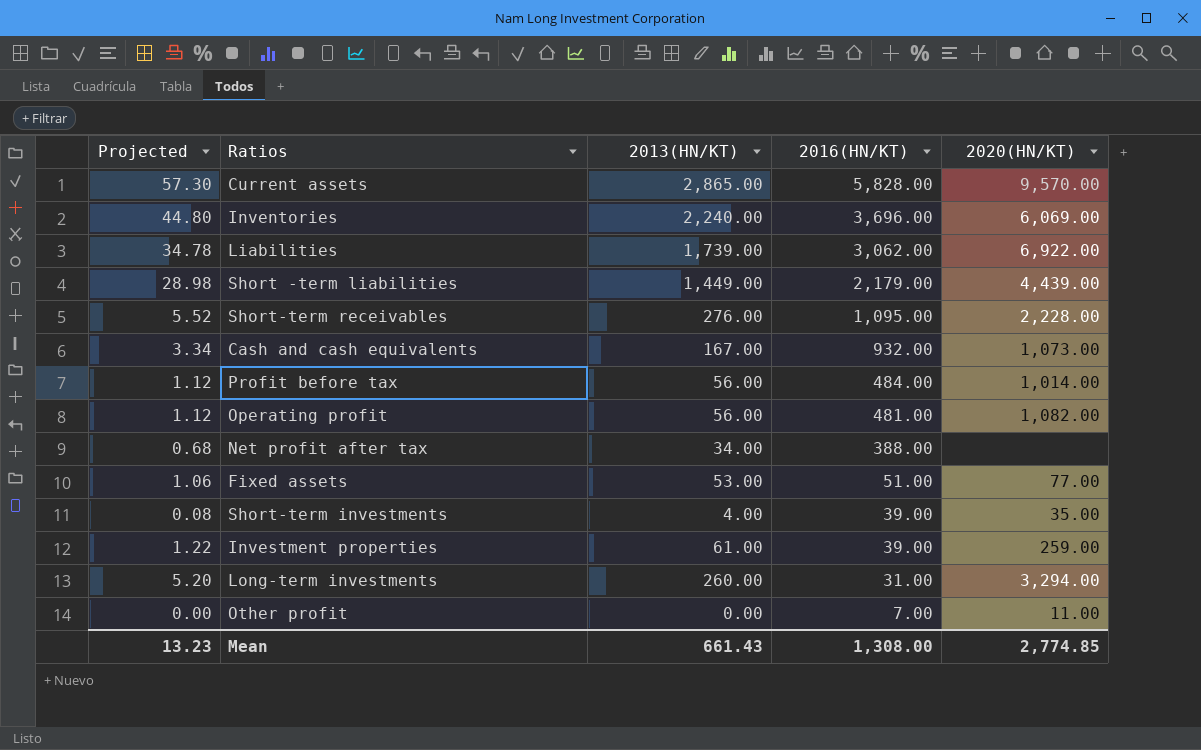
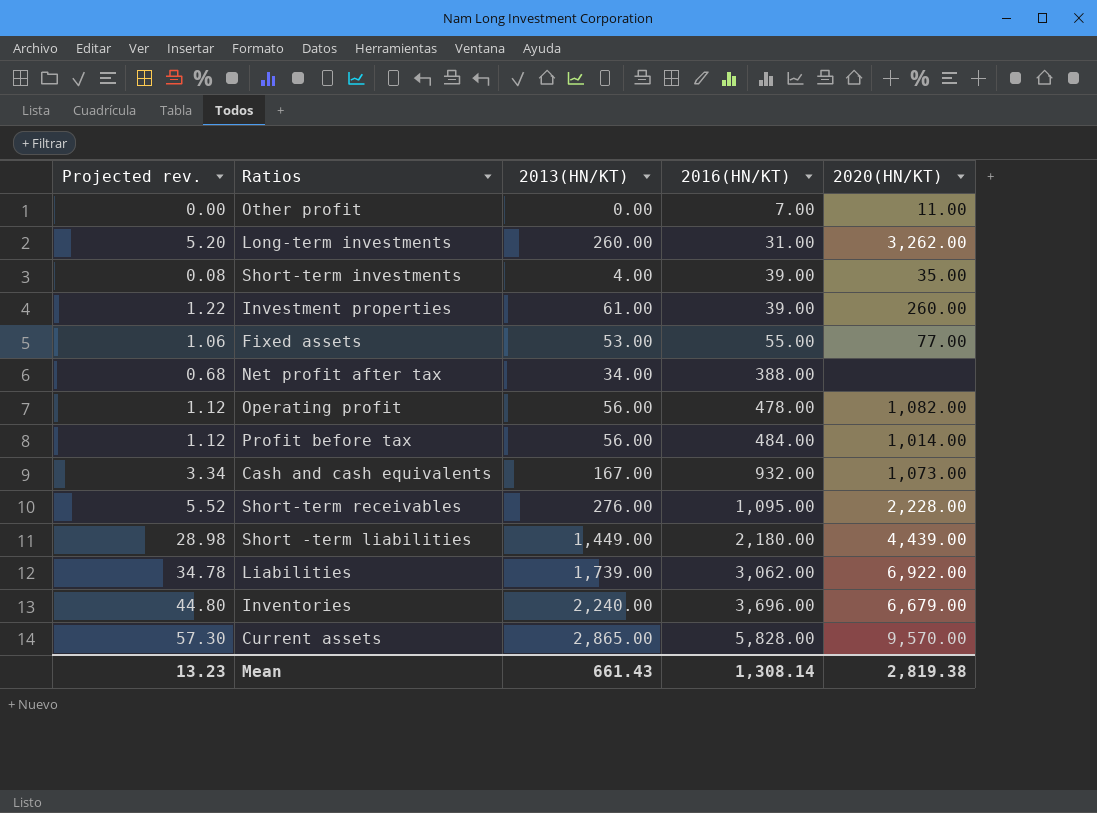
row order: 2016(HN/KT) descending -> 2016(HN/KT) ascending
column name: Projected -> Projected rev.
Long-term investments | 2020(HN/KT): 3,294.00 -> 3,262.00
Investment properties | 2020(HN/KT): 259.00 -> 260.00
Fixed assets | 2016(HN/KT): 51.00 -> 55.00
Operating profit | 2016(HN/KT): 481.00 -> 478.00
Short -term liabilities | 2016(HN/KT): 2,179.00 -> 2,180.00
Inventories | 2020(HN/KT): 6,069.00 -> 6,679.00
Mean | 2016(HN/KT): 1,308.00 -> 1,308.14
Mean | 2020(HN/KT): 2,774.85 -> 2,819.38

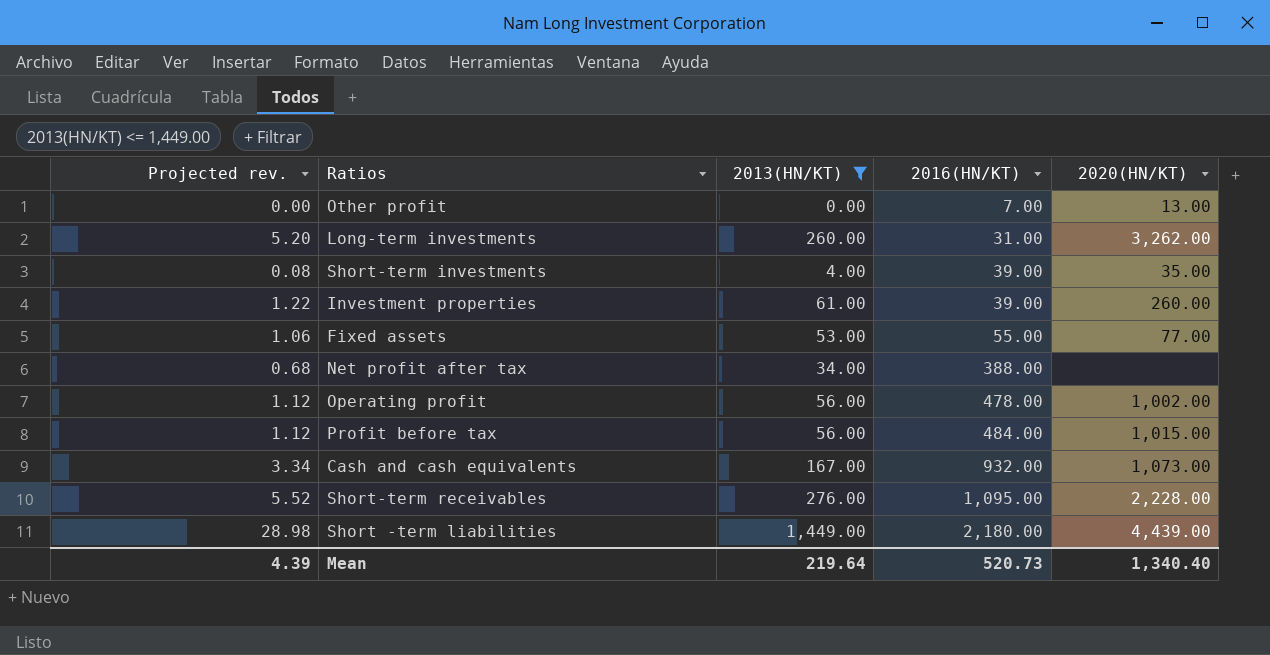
filter: none -> 2013(HN/KT) <= 1,449.00
Other profit | 2020(HN/KT): 11.00 -> 13.00
Operating profit | 2020(HN/KT): 1,082.00 -> 1,002.00
Profit before tax | 2020(HN/KT): 1,014.00 -> 1,015.00
Mean | Projected rev.: 13.23 -> 4.39
Mean | 2013(HN/KT): 661.43 -> 219.64
Mean | 2016(HN/KT): 1,308.14 -> 520.73
Mean | 2020(HN/KT): 2,819.38 -> 1,340.40

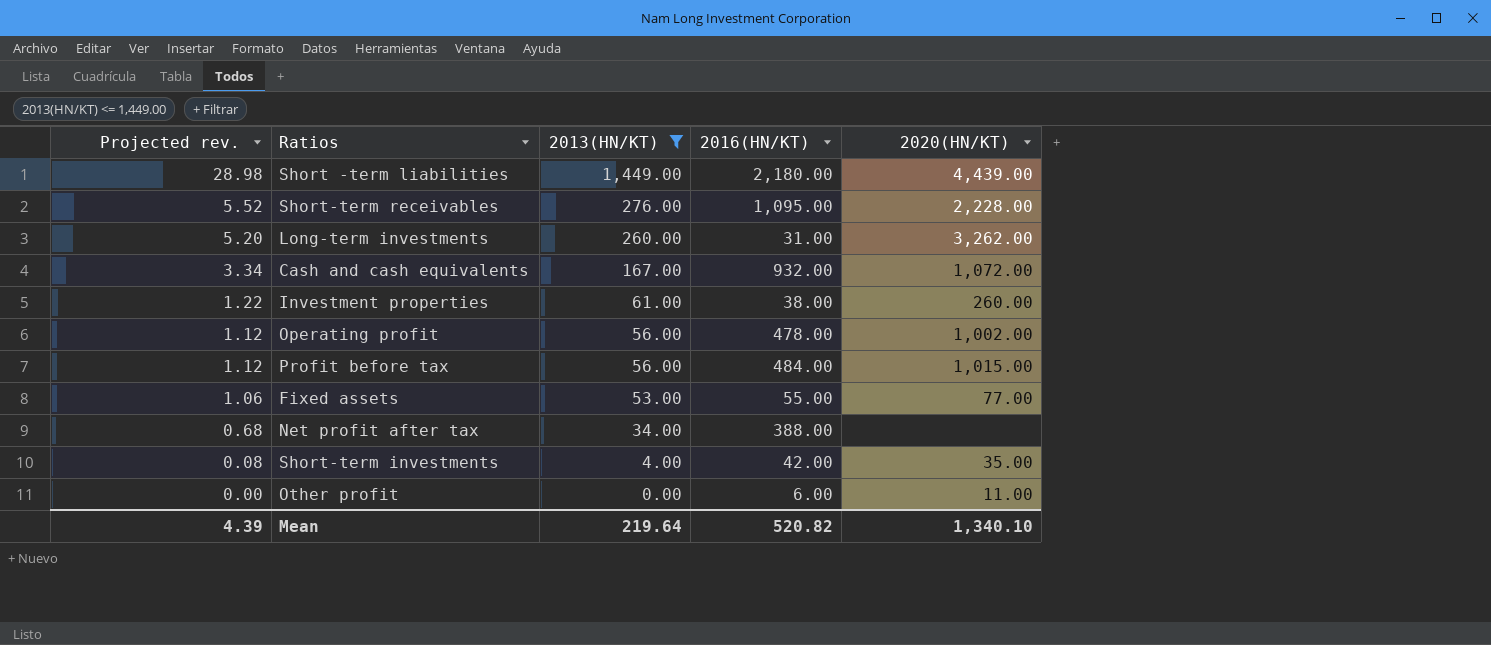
row order: 2016(HN/KT) ascending -> Projected rev. descending
Cash and cash equivalents | 2020(HN/KT): 1,073.00 -> 1,072.00
Investment properties | 2016(HN/KT): 39.00 -> 38.00
Short-term investments | 2016(HN/KT): 39.00 -> 42.00
Other profit | 2016(HN/KT): 7.00 -> 6.00
Other profit | 2020(HN/KT): 13.00 -> 11.00
Mean | 2016(HN/KT): 520.73 -> 520.82
Mean | 2020(HN/KT): 1,340.40 -> 1,340.10

